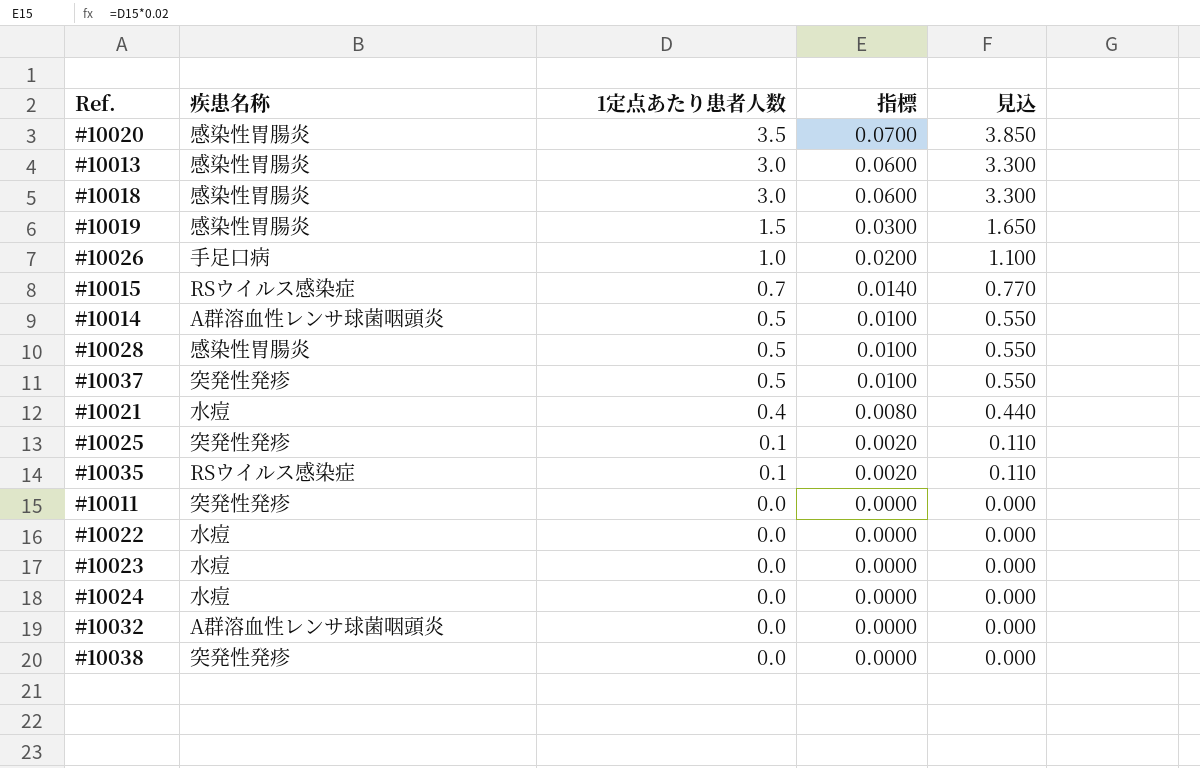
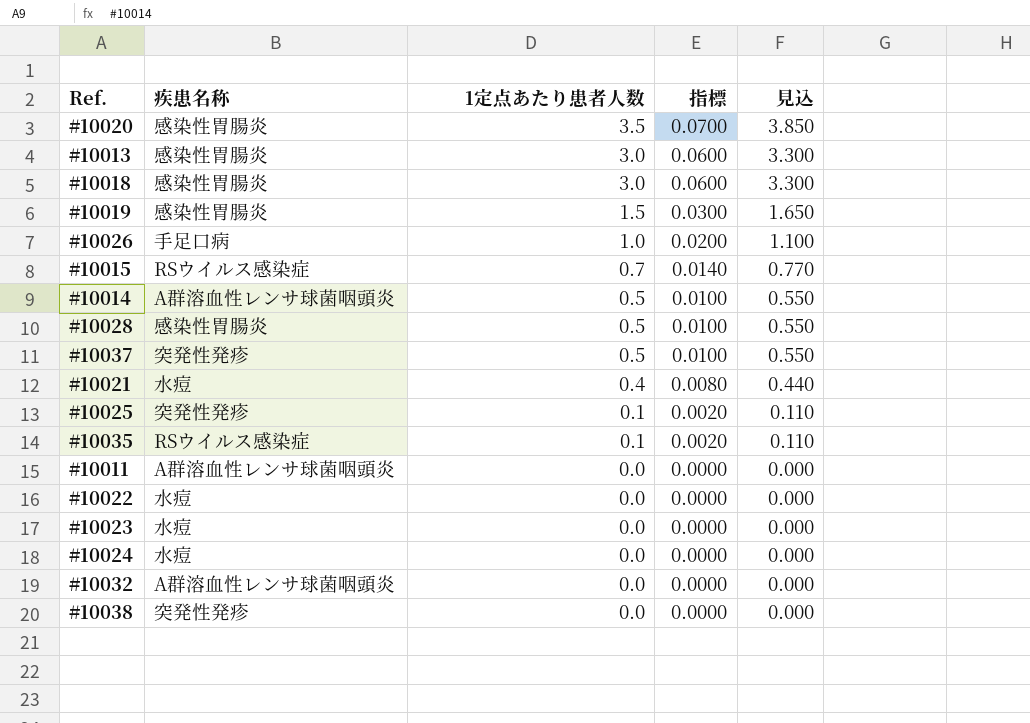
#10011 | 疾患名称: 突発性発疹 -> A群溶血性レンサ球菌咽頭炎

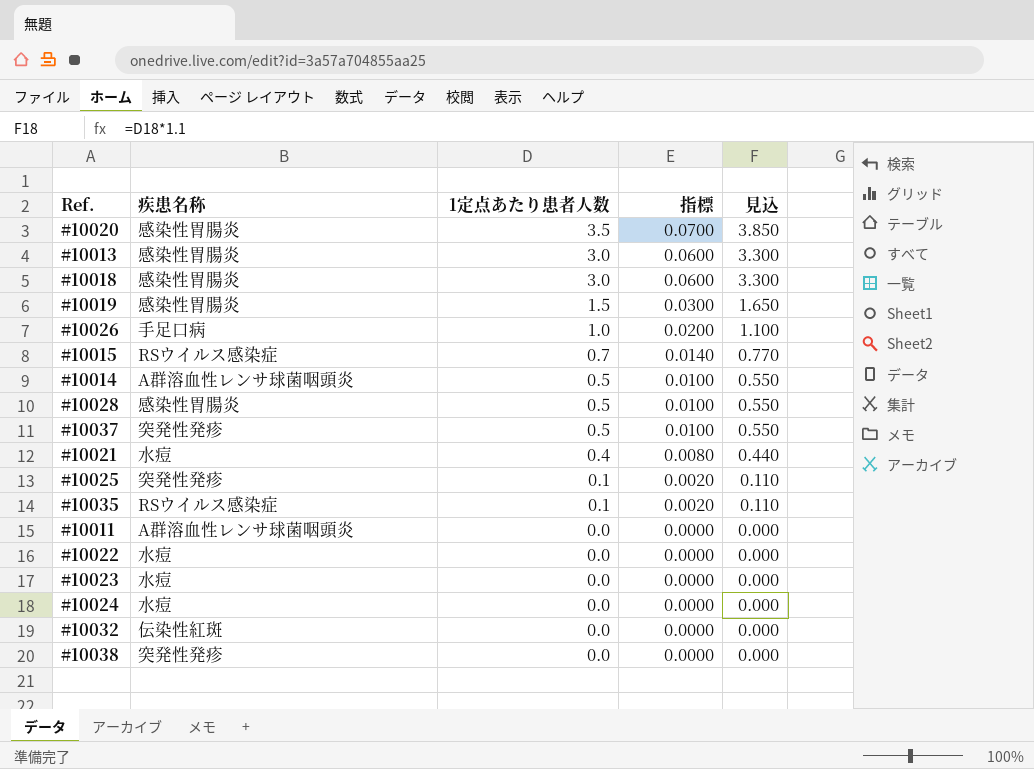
#10032 | 疾患名称: A群溶血性レンサ球菌咽頭炎 -> 伝染性紅斑

